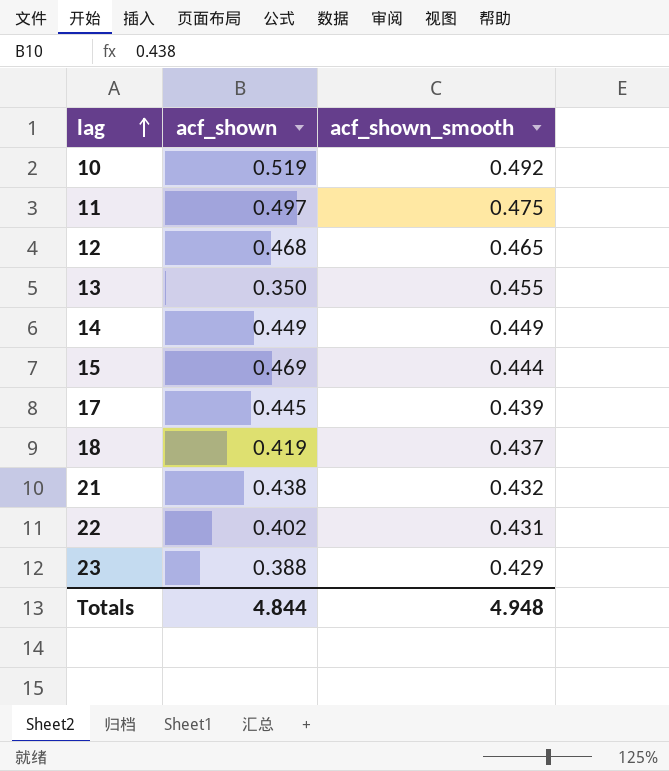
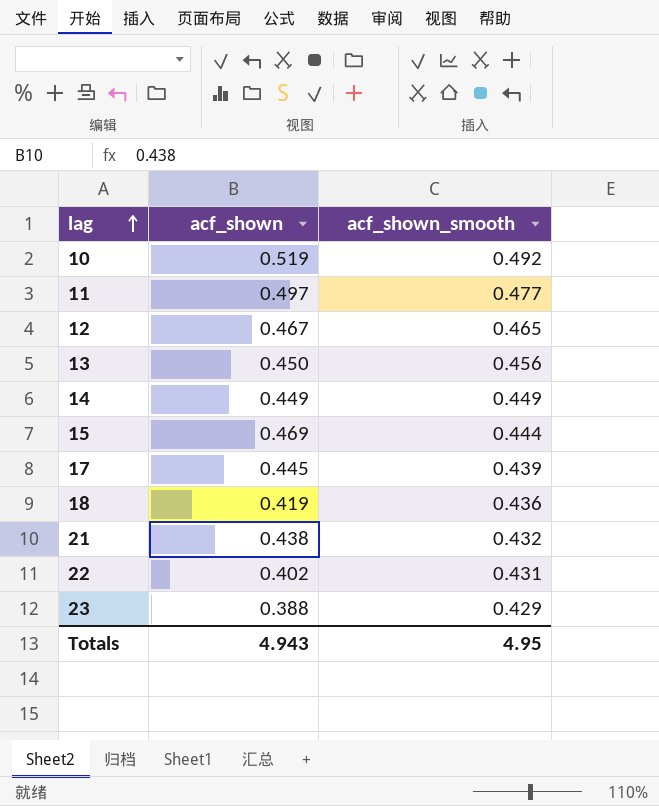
11 | acf_shown_smooth: 0.475 -> 0.477
12 | acf_shown: 0.468 -> 0.467
13 | acf_shown: 0.350 -> 0.450
13 | acf_shown_smooth: 0.455 -> 0.456
18 | acf_shown_smooth: 0.437 -> 0.436
Totals | acf_shown: 4.844 -> 4.943
Totals | acf_shown_smooth: 4.948 -> 4.95

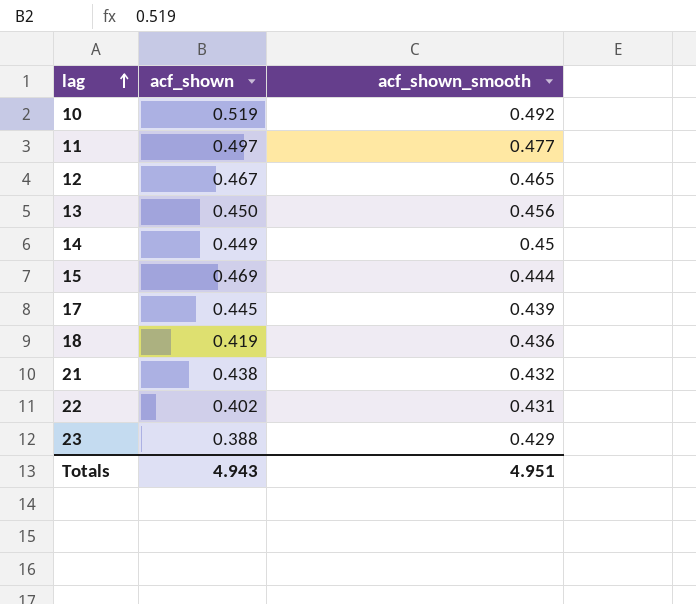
14 | acf_shown_smooth: 0.449 -> 0.45
Totals | acf_shown_smooth: 4.95 -> 4.951

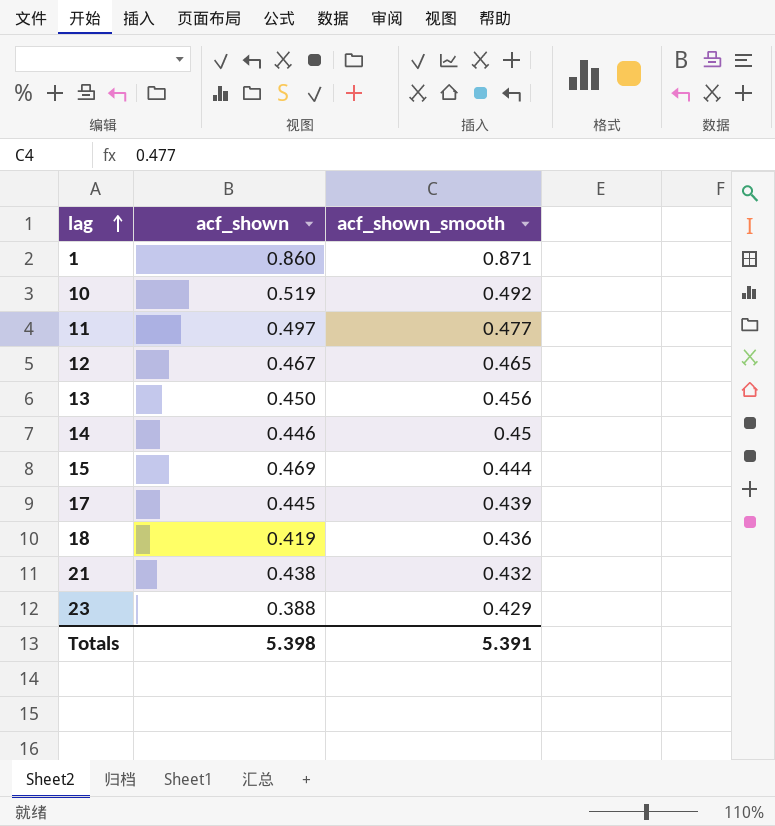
row 22: 0.402 | 0.431 -> none
row 1: none -> 0.860 | 0.871
14 | acf_shown: 0.449 -> 0.446
Totals | acf_shown: 4.943 -> 5.398
Totals | acf_shown_smooth: 4.951 -> 5.391

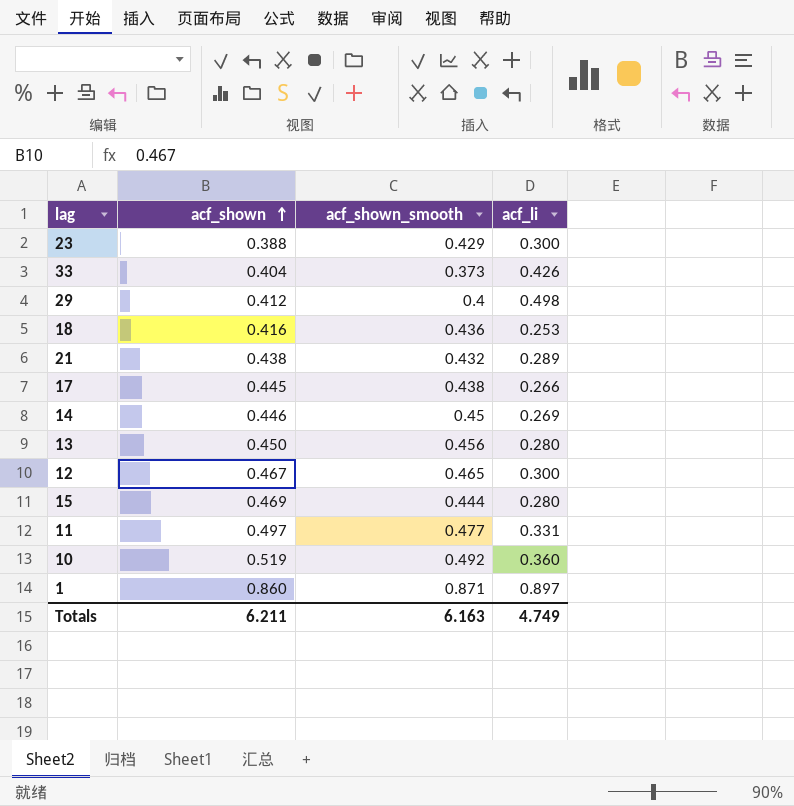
row order: lag ascending -> acf_shown ascending
column acf_li | position: none -> 4
row 33: none -> 0.404 | 0.373 | 0.426
row 29: none -> 0.412 | 0.4 | 0.498
18 | acf_shown: 0.419 -> 0.416
17 | acf_shown_smooth: 0.439 -> 0.438
Totals | acf_shown: 5.398 -> 6.211
Totals | acf_shown_smooth: 5.391 -> 6.163

